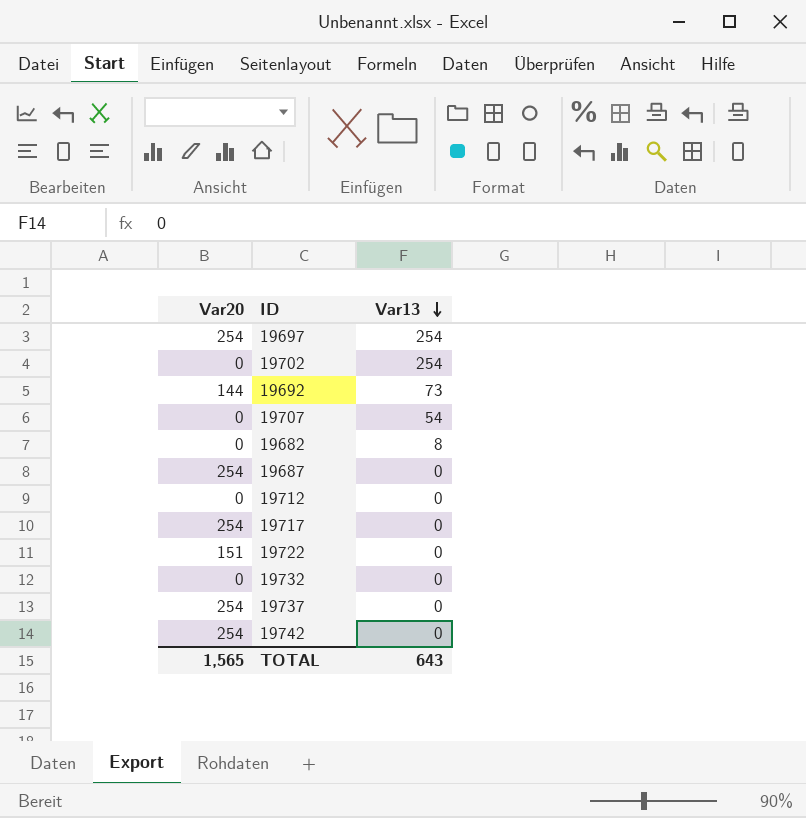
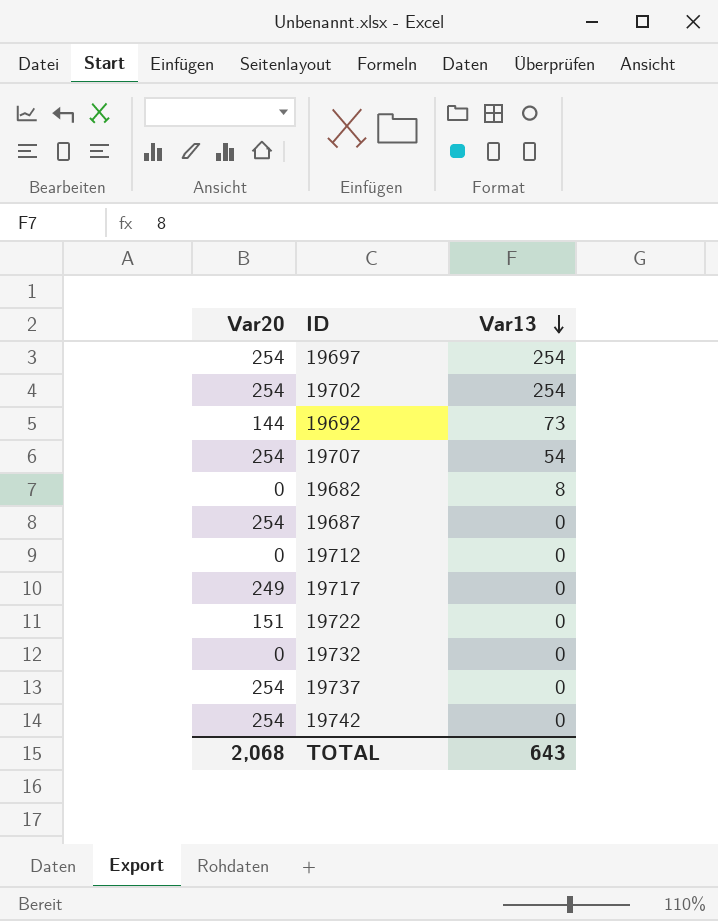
19702 | Var20: 0 -> 254
19707 | Var20: 0 -> 254
19717 | Var20: 254 -> 249
TOTAL | Var20: 1,565 -> 2,068

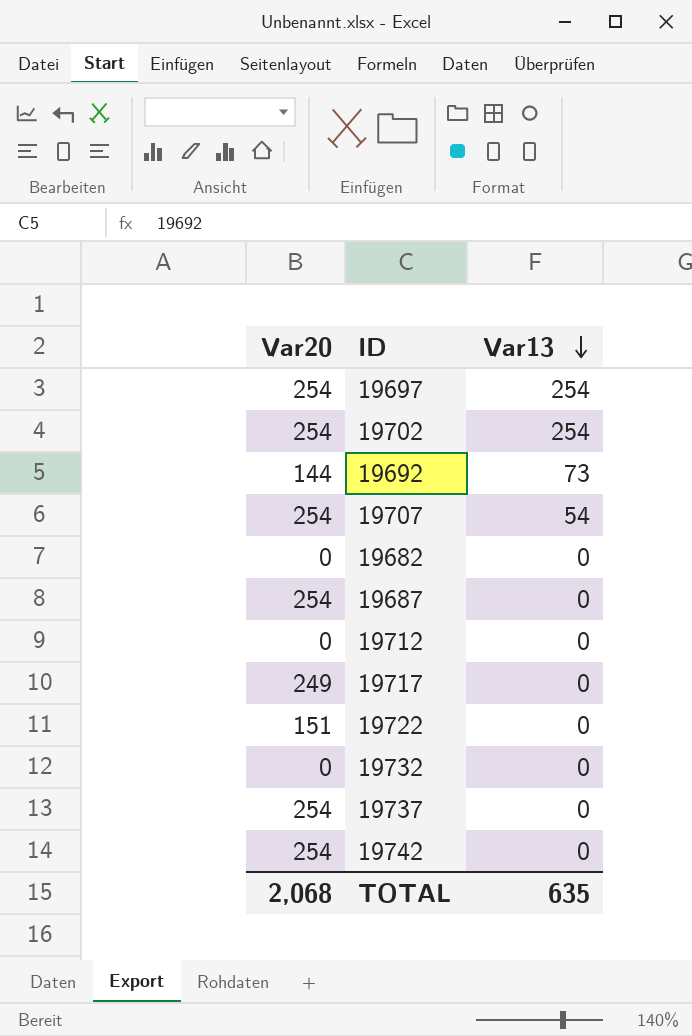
19682 | Var13: 8 -> 0
TOTAL | Var13: 643 -> 635

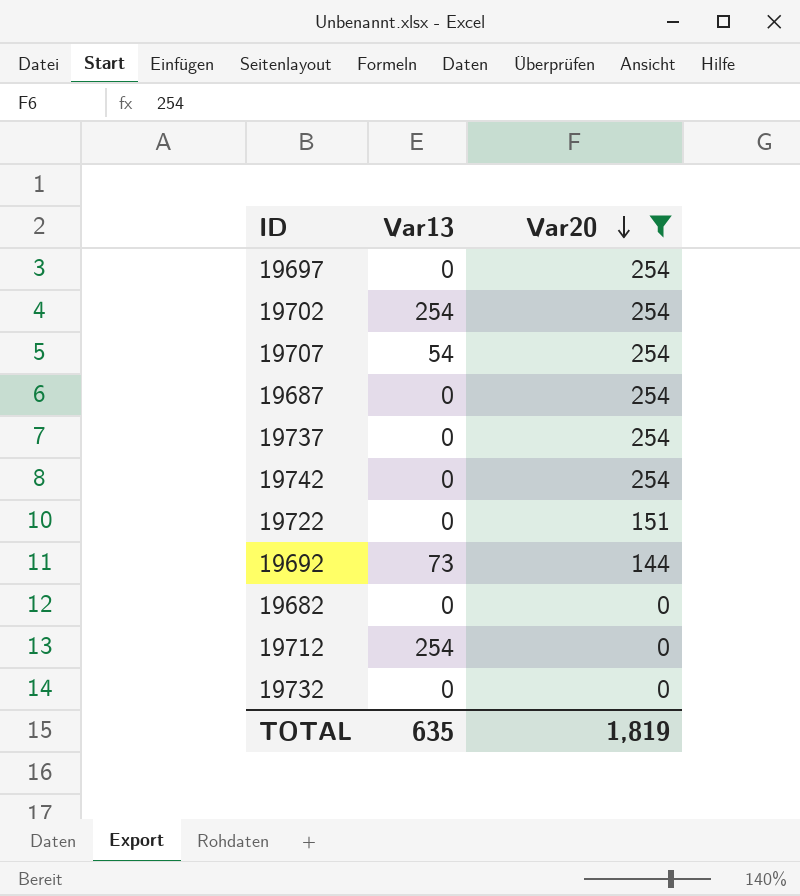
filter: none -> Var20 != 249
row order: Var13 descending -> Var20 descending
column Var20 | position: 1 -> 3
19697 | Var13: 254 -> 0
19712 | Var13: 0 -> 254
TOTAL | Var20: 2,068 -> 1,819

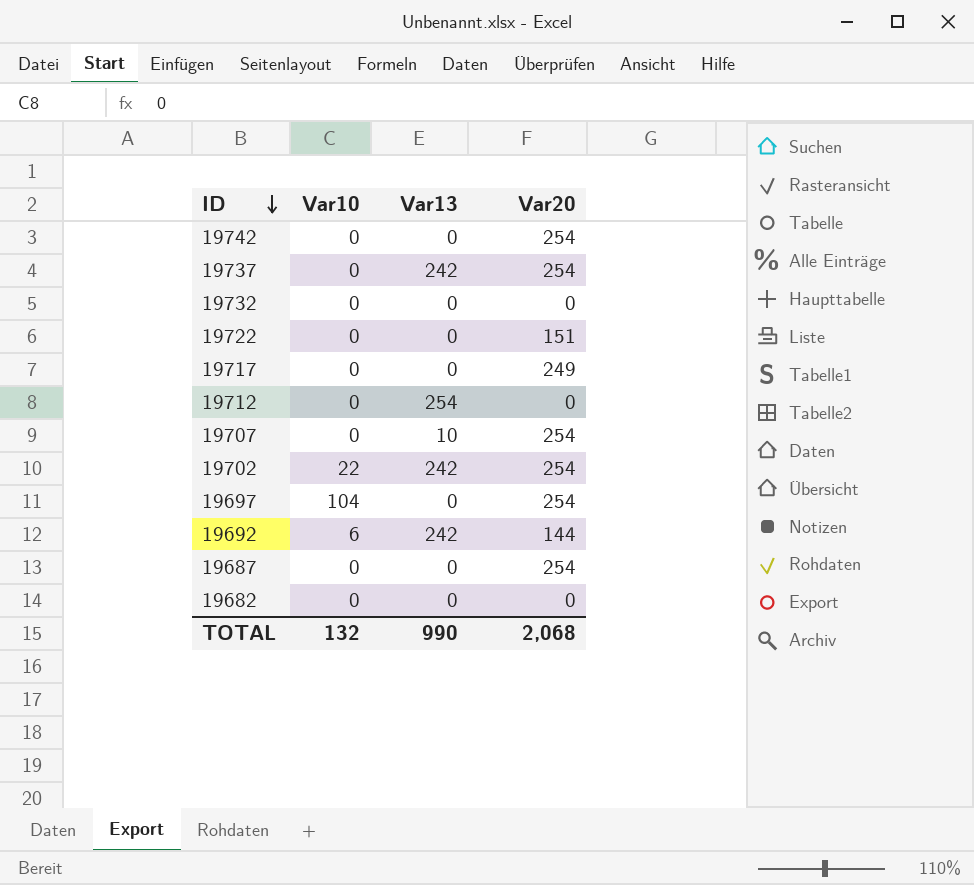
filter: Var20 != 249 -> none
row order: Var20 descending -> ID descending
column Var10 | position: none -> 2
19737 | Var13: 0 -> 242
19707 | Var13: 54 -> 10
19702 | Var13: 254 -> 242
19692 | Var13: 73 -> 242
TOTAL | Var13: 635 -> 990
TOTAL | Var20: 1,819 -> 2,068

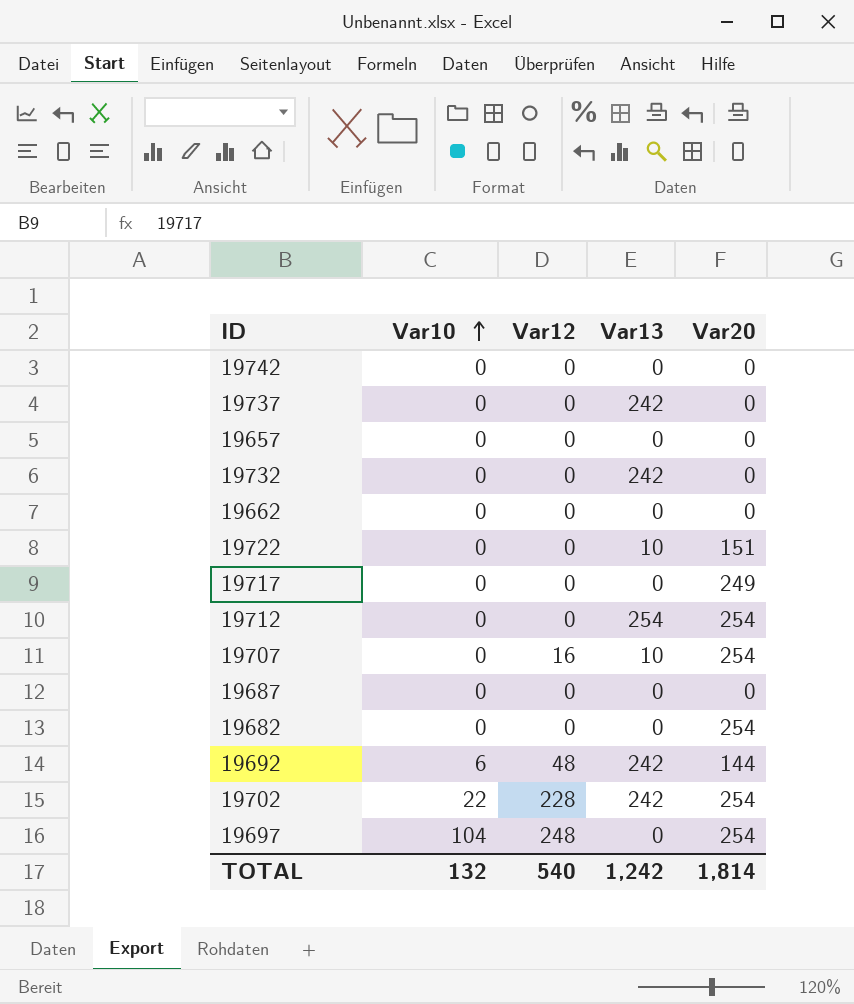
row order: ID descending -> Var10 ascending
column Var12 | position: none -> 3
19742 | Var20: 254 -> 0
19737 | Var20: 254 -> 0
row 19657: none -> 0 | 0 | 0 | 0
19732 | Var13: 0 -> 242
row 19662: none -> 0 | 0 | 0 | 0
19722 | Var13: 0 -> 10
19712 | Var20: 0 -> 254
19687 | Var20: 254 -> 0
19682 | Var20: 0 -> 254
TOTAL | Var13: 990 -> 1,242
TOTAL | Var20: 2,068 -> 1,814

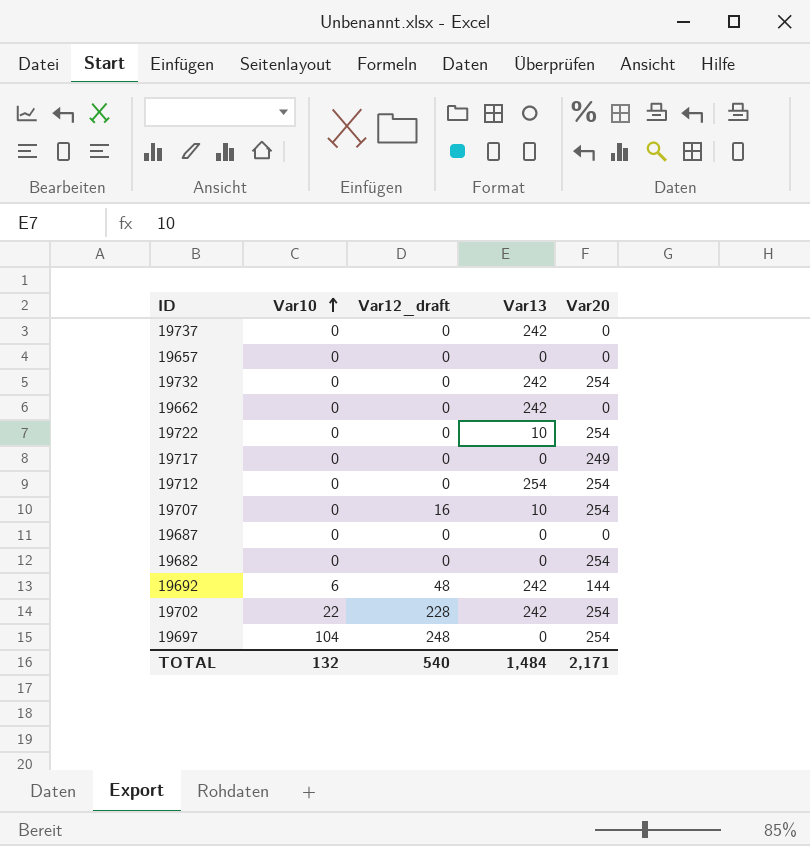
column name: Var12 -> Var12_draft
row 19742: 0 | 0 | 0 | 0 -> none
19732 | Var20: 0 -> 254
19662 | Var13: 0 -> 242
19722 | Var20: 151 -> 254
TOTAL | Var13: 1,242 -> 1,484
TOTAL | Var20: 1,814 -> 2,171

